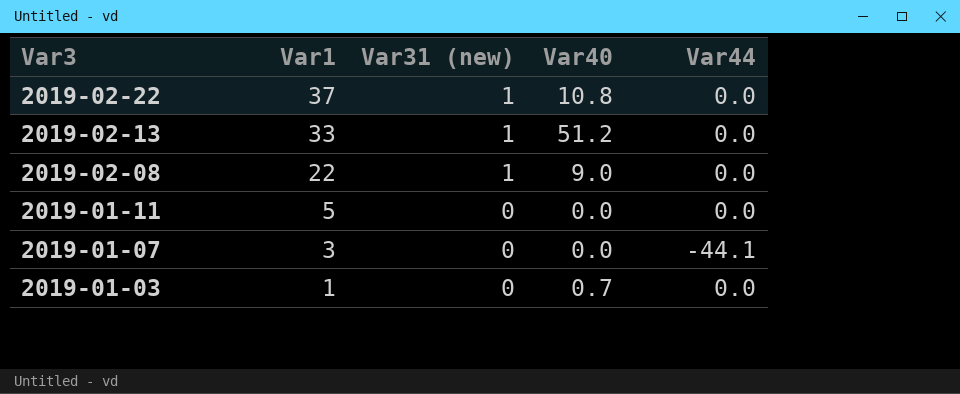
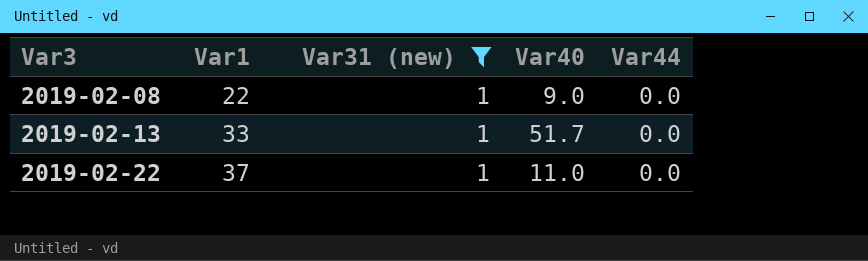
filter: none -> Var31 (new) = 1
row order: Var3 descending -> Var3 ascending
2019-02-13 | Var40: 51.2 -> 51.7
2019-02-22 | Var40: 10.8 -> 11.0

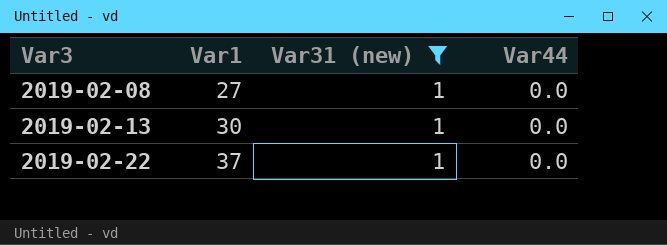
column Var40 | position: 4 -> none
2019-02-08 | Var1: 22 -> 27
2019-02-13 | Var1: 33 -> 30

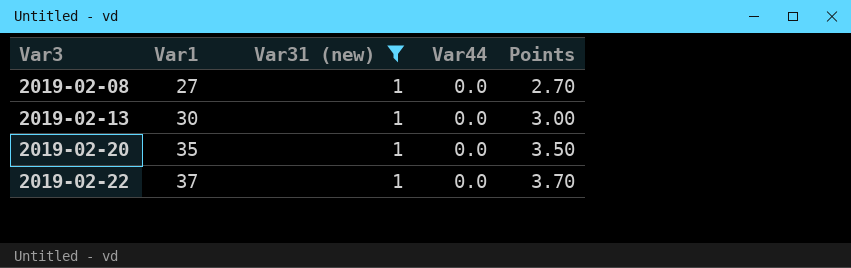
column Points | formula: none -> [Var1] * 0.1
row 2019-02-20: none -> 35 | 1 | 0.0 | 3.50

